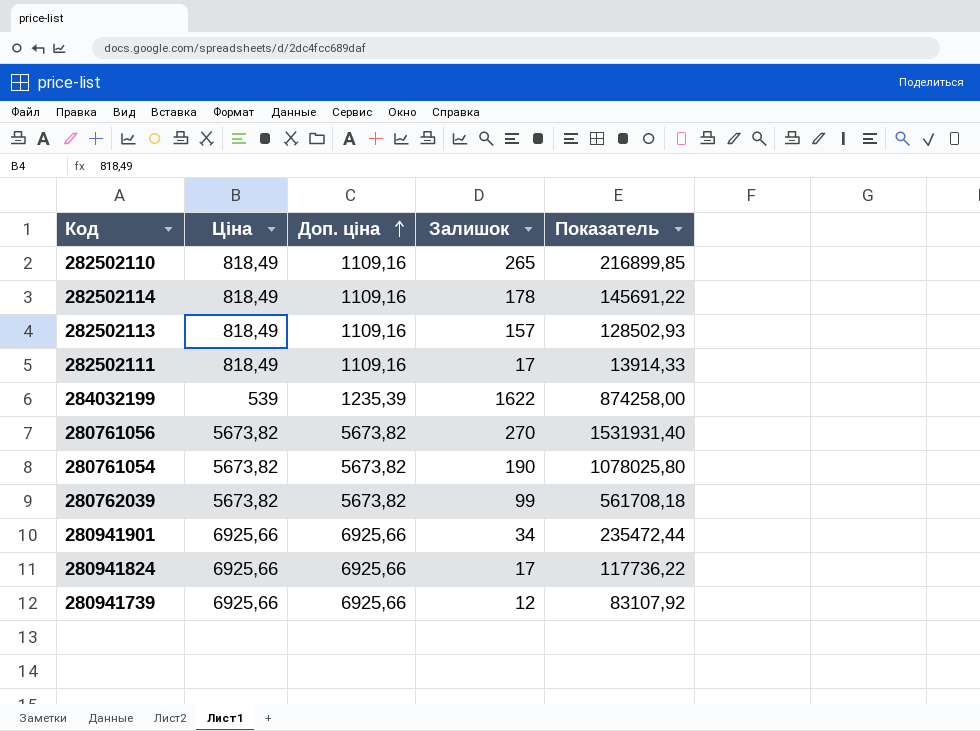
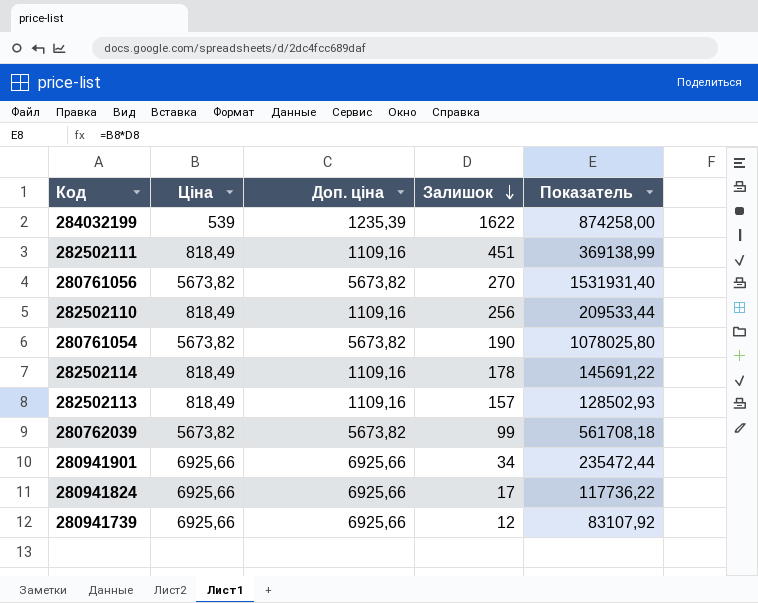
row order: Доп. ціна ascending -> Залишок descending
282502111 | Залишок: 17 -> 451
282502111 | Показатель: 13914,33 -> 369138,99
282502110 | Залишок: 265 -> 256
282502110 | Показатель: 216899,85 -> 209533,44

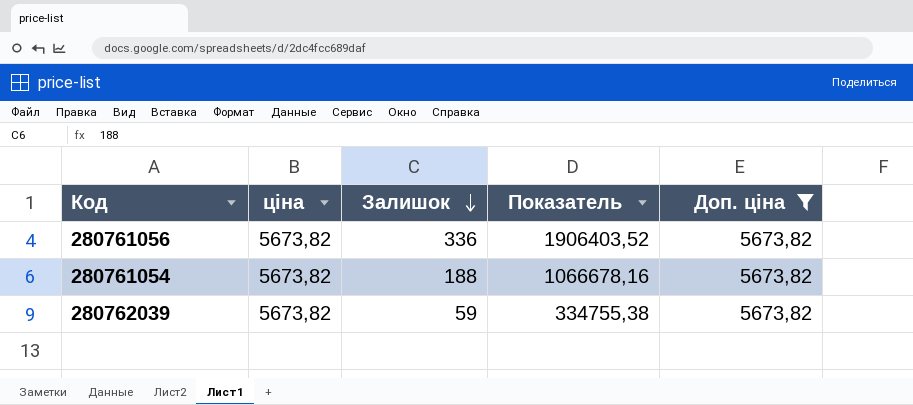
filter: none -> Доп. ціна = 5673,82
column name: Ціна -> ціна
column Доп. ціна | position: 3 -> 5
280761056 | Залишок: 270 -> 336
280761056 | Показатель: 1531931,40 -> 1906403,52
280761054 | Залишок: 190 -> 188
280761054 | Показатель: 1078025,80 -> 1066678,16
280762039 | Залишок: 99 -> 59
280762039 | Показатель: 561708,18 -> 334755,38

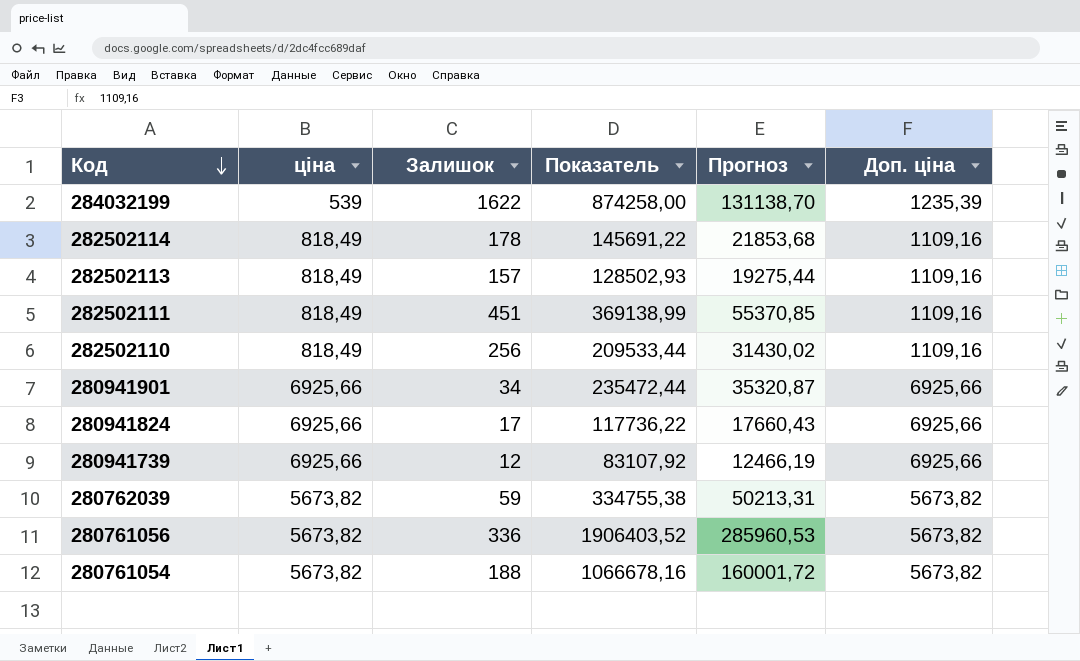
filter: Доп. ціна = 5673,82 -> none
row order: Залишок descending -> Код descending
column Прогноз | formula: none -> [Показатель] * 0,15

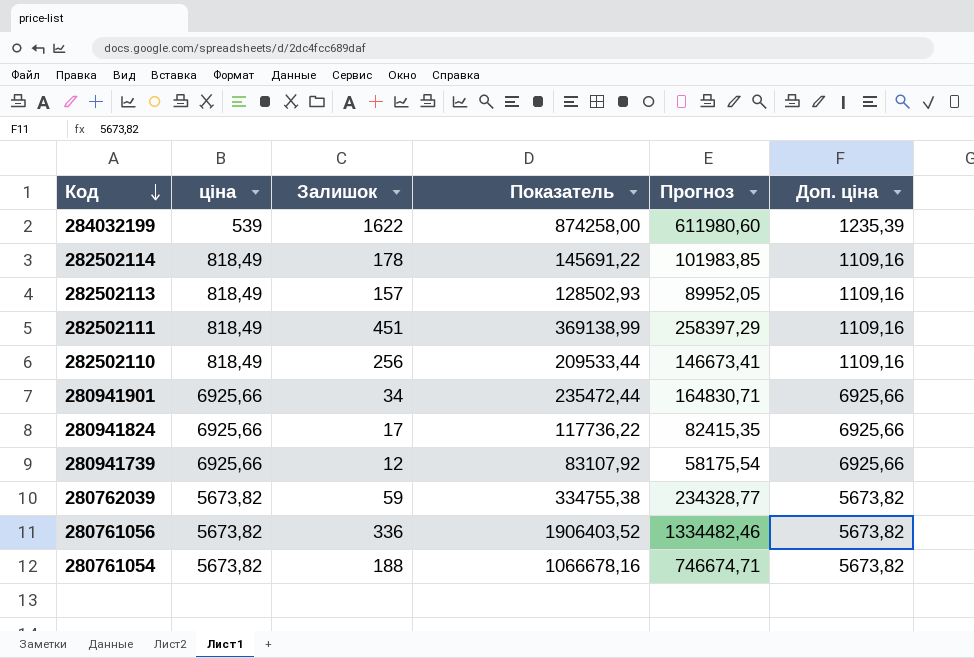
column Прогноз | formula: [Показатель] * 0,15 -> [Показатель] * 0,7

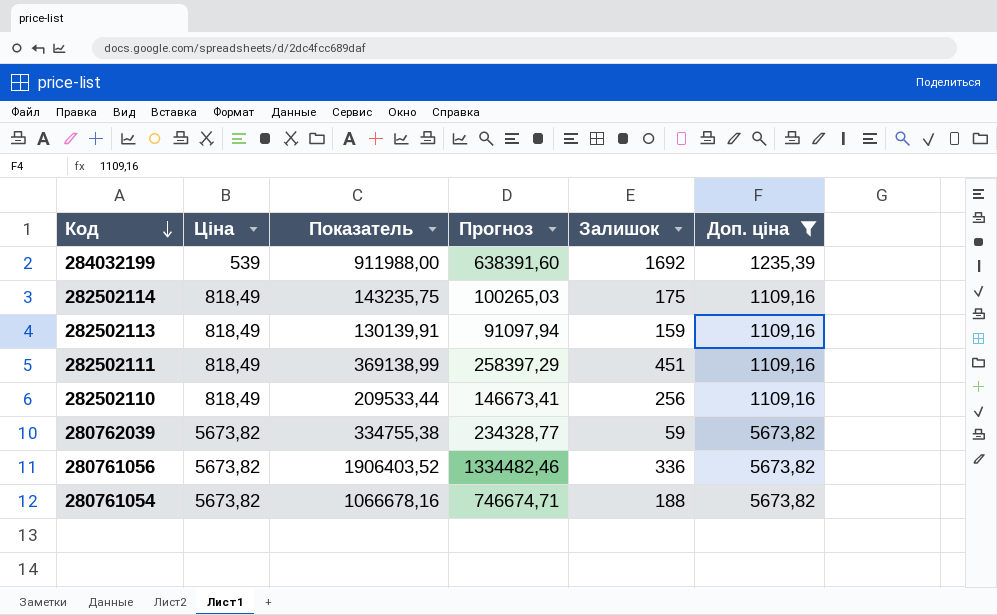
filter: none -> Доп. ціна != 6925,66
column name: ціна -> Ціна
column Залишок | position: 3 -> 5
284032199 | Показатель: 874258,00 -> 911988,00
284032199 | Прогноз: 611980,60 -> 638391,60
284032199 | Залишок: 1622 -> 1692
282502114 | Показатель: 145691,22 -> 143235,75
282502114 | Прогноз: 101983,85 -> 100265,03
282502114 | Залишок: 178 -> 175
282502113 | Показатель: 128502,93 -> 130139,91
282502113 | Прогноз: 89952,05 -> 91097,94
282502113 | Залишок: 157 -> 159

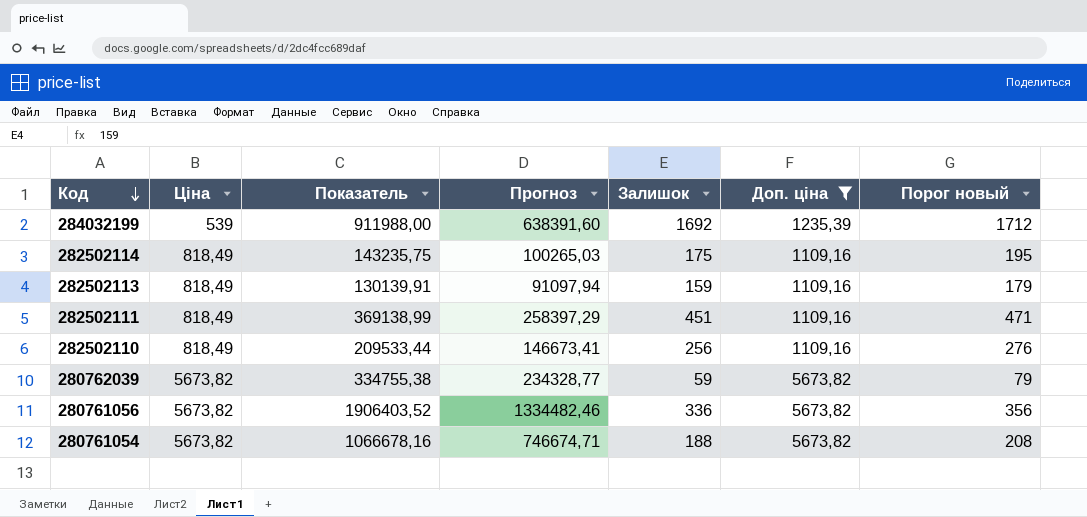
column Порог новый | formula: none -> [Залишок] + 20

